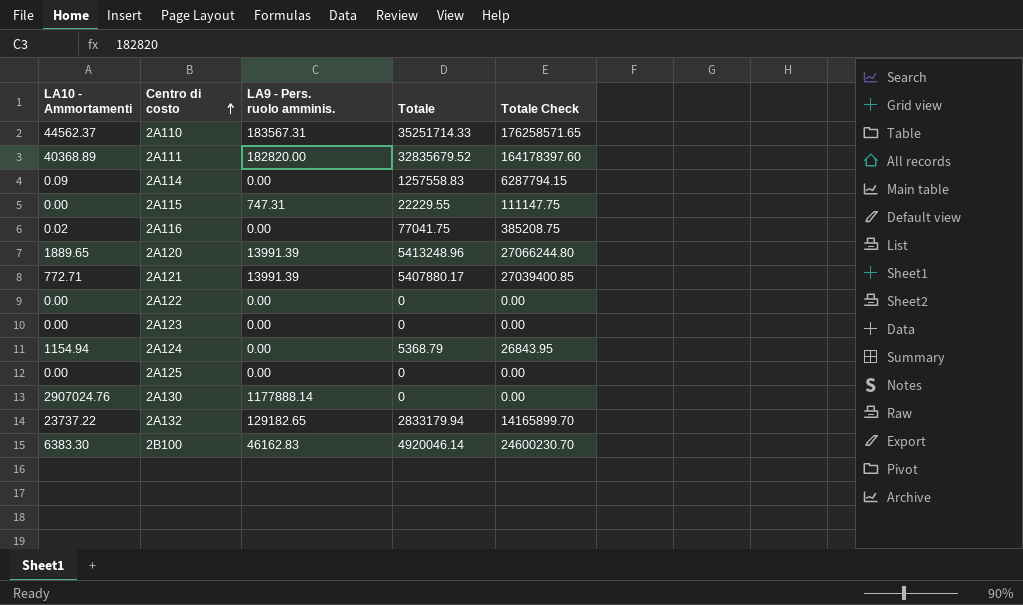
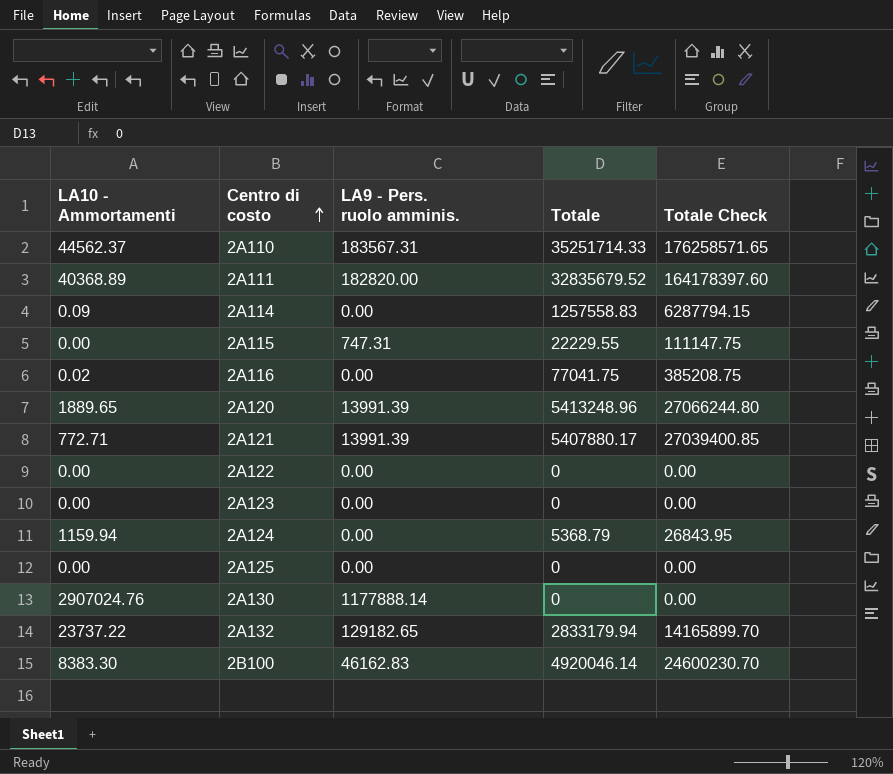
2A124 | LA10 - Ammortamenti: 1154.94 -> 1159.94
2B100 | LA10 - Ammortamenti: 6383.30 -> 8383.30

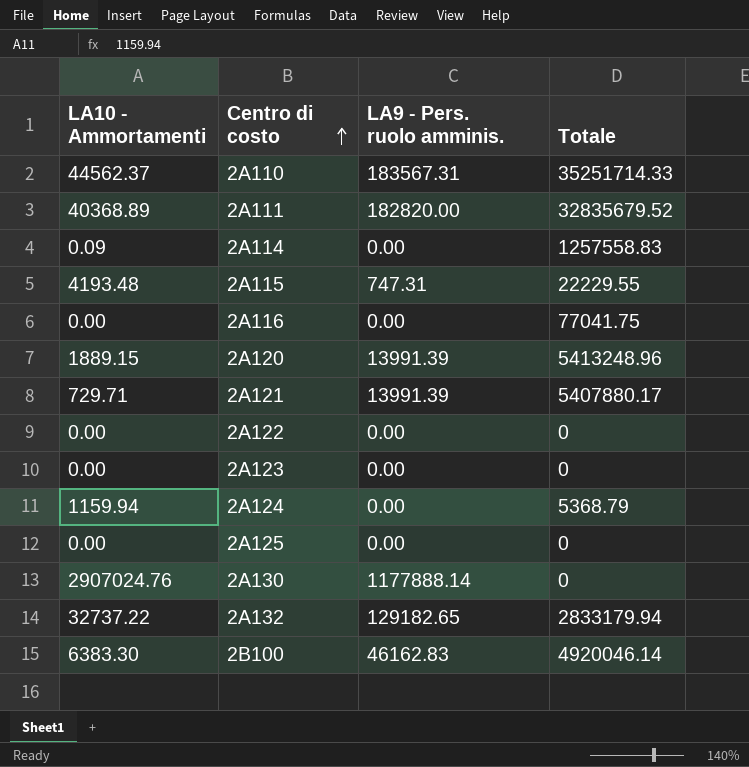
column Totale Check | formula: [Totale] * 5 -> none
2A115 | LA10 - Ammortamenti: 0.00 -> 4193.48
2A116 | LA10 - Ammortamenti: 0.02 -> 0.00
2A120 | LA10 - Ammortamenti: 1889.65 -> 1889.15
2A121 | LA10 - Ammortamenti: 772.71 -> 729.71
2A132 | LA10 - Ammortamenti: 23737.22 -> 32737.22
2B100 | LA10 - Ammortamenti: 8383.30 -> 6383.30

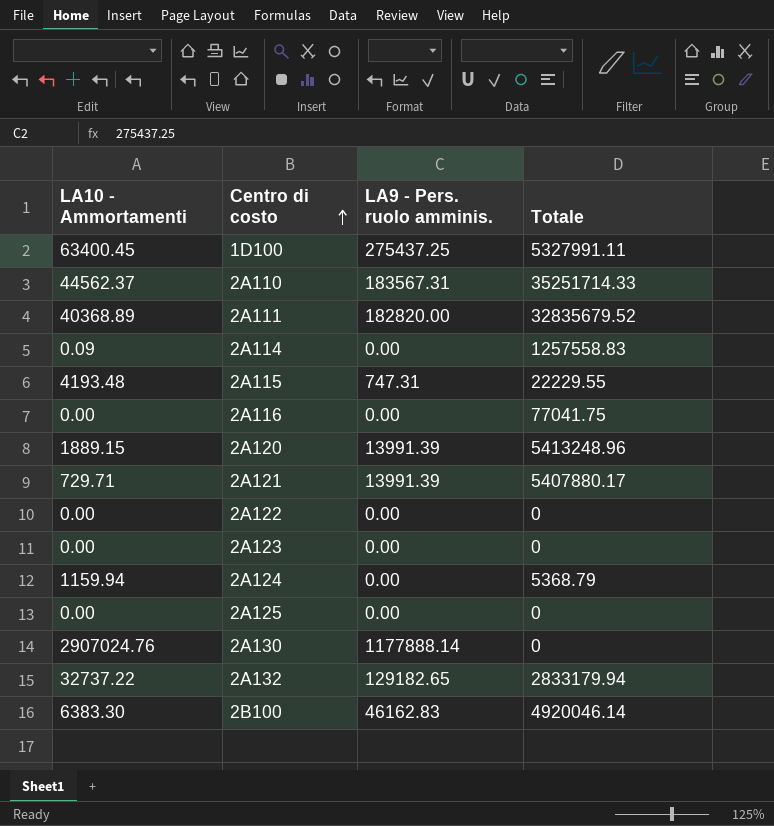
row 1D100: none -> 63400.45 | 275437.25 | 5327991.11

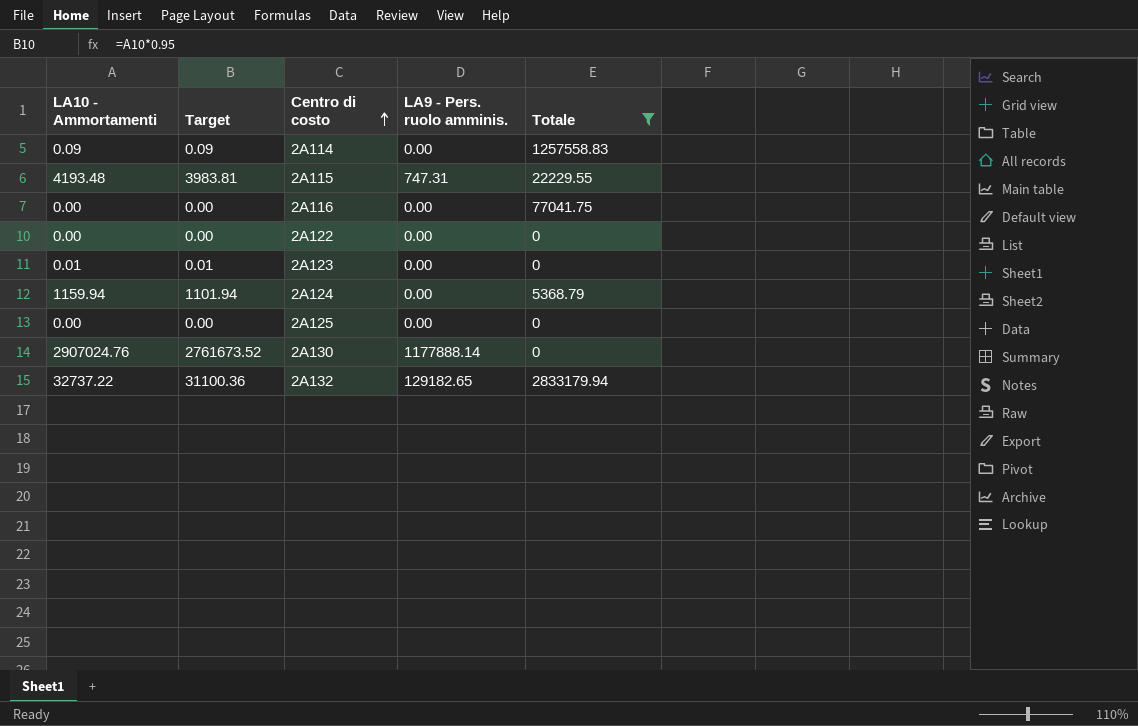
filter: none -> Totale <= 2833179.94
column Target | formula: none -> [LA10 - Ammortamenti] * 0.95
2A123 | LA10 - Ammortamenti: 0.00 -> 0.01

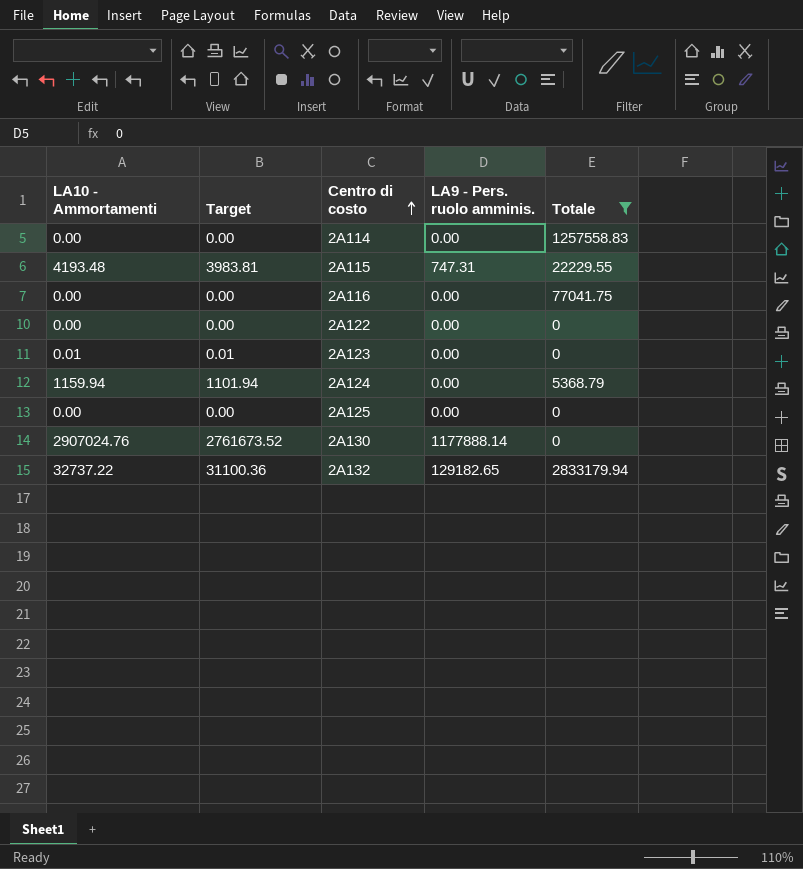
2A114 | LA10 - Ammortamenti: 0.09 -> 0.00
2A114 | Target: 0.09 -> 0.00

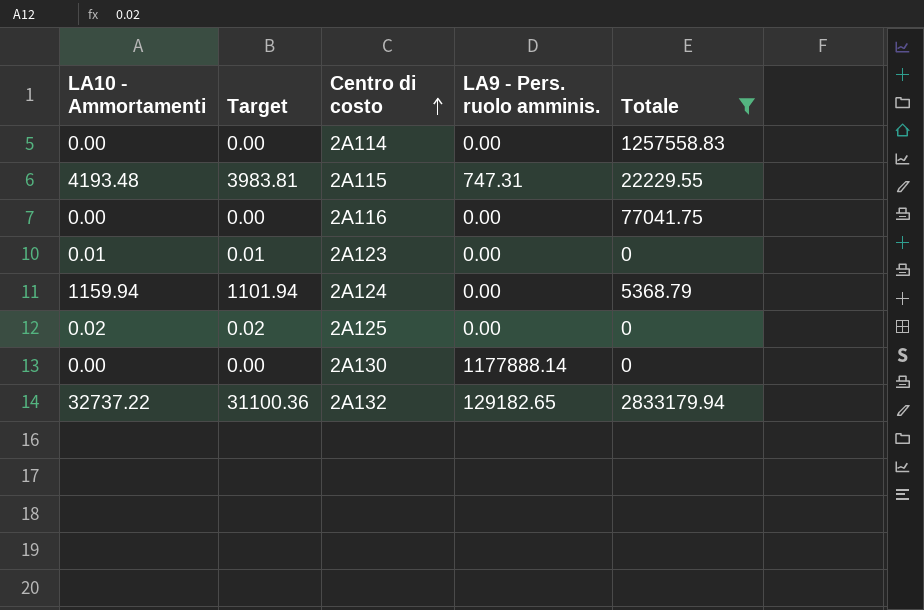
row 2A122: 0.00 | 0.00 | 0.00 | 0 -> none
2A125 | LA10 - Ammortamenti: 0.00 -> 0.02
2A125 | Target: 0.00 -> 0.02
2A130 | LA10 - Ammortamenti: 2907024.76 -> 0.00
2A130 | Target: 2761673.52 -> 0.00

